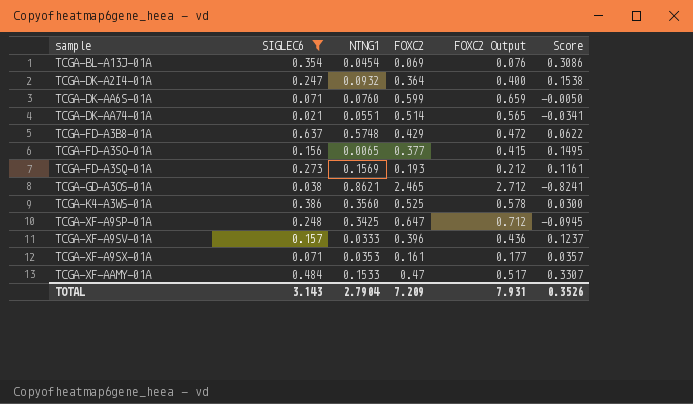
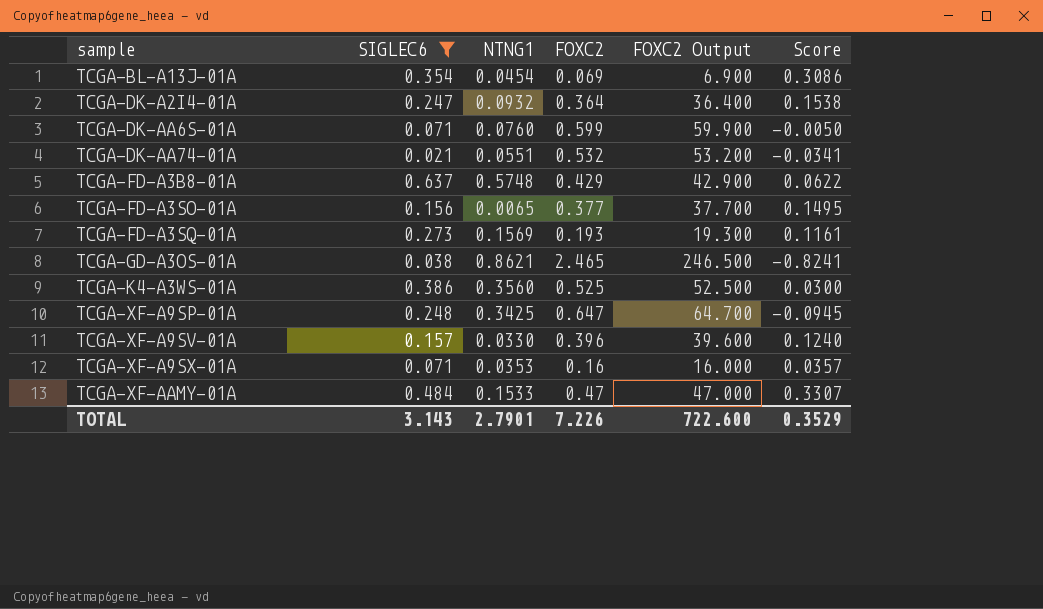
column FOXC2 Output | formula: [FOXC2] * 1.1 -> [FOXC2] * 100
TCGA-DK-AA74-01A | FOXC2: 0.514 -> 0.532
TCGA-XF-A9SV-01A | NTNG1: 0.0333 -> 0.0330
TCGA-XF-A9SV-01A | Score: 0.1237 -> 0.1240
TCGA-XF-A9SX-01A | FOXC2: 0.161 -> 0.16
TOTAL | NTNG1: 2.7904 -> 2.7901
TOTAL | FOXC2: 7.209 -> 7.226
TOTAL | FOXC2 Output: 7.931 -> 722.600
TOTAL | Score: 0.3526 -> 0.3529

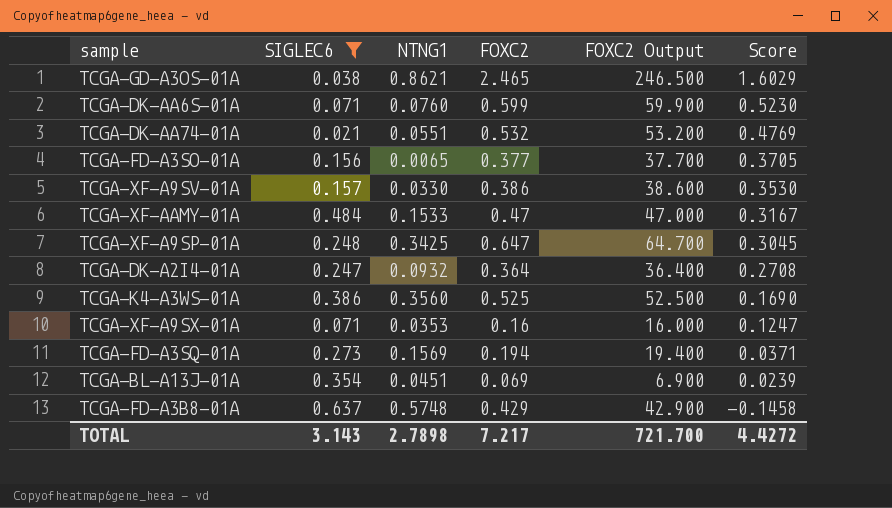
row order: sample ascending -> Score descending
column Score | formula: [SIGLEC6] - [NTNG1] -> [FOXC2] - [NTNG1]
TCGA-XF-A9SV-01A | FOXC2: 0.396 -> 0.386
TCGA-XF-A9SV-01A | FOXC2 Output: 39.600 -> 38.600
TCGA-FD-A3SQ-01A | FOXC2: 0.193 -> 0.194
TCGA-FD-A3SQ-01A | FOXC2 Output: 19.300 -> 19.400
TCGA-BL-A13J-01A | NTNG1: 0.0454 -> 0.0451
TOTAL | NTNG1: 2.7901 -> 2.7898
TOTAL | FOXC2: 7.226 -> 7.217
TOTAL | FOXC2 Output: 722.600 -> 721.700
TOTAL | Score: 0.3529 -> 4.4272

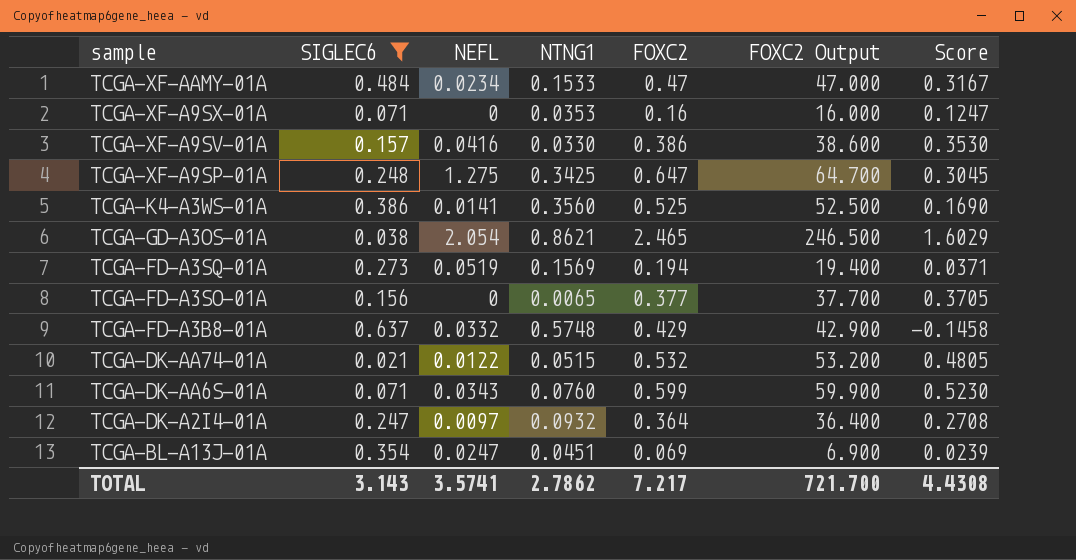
row order: Score descending -> sample descending
column NEFL | position: none -> 3
TCGA-DK-AA74-01A | NTNG1: 0.0551 -> 0.0515
TCGA-DK-AA74-01A | Score: 0.4769 -> 0.4805
TOTAL | NTNG1: 2.7898 -> 2.7862
TOTAL | Score: 4.4272 -> 4.4308

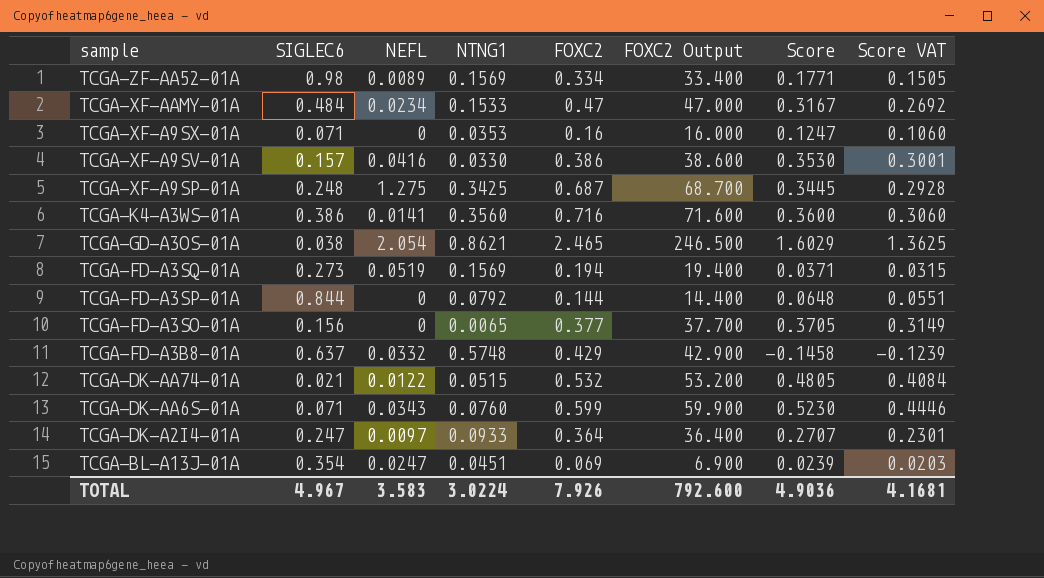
filter: SIGLEC6 <= 0.637 -> none
column Score VAT | formula: none -> [Score] * 0.85
TCGA-XF-A9SP-01A | FOXC2: 0.647 -> 0.687
TCGA-XF-A9SP-01A | FOXC2 Output: 64.700 -> 68.700
TCGA-XF-A9SP-01A | Score: 0.3045 -> 0.3445
TCGA-K4-A3WS-01A | FOXC2: 0.525 -> 0.716
TCGA-K4-A3WS-01A | FOXC2 Output: 52.500 -> 71.600
TCGA-K4-A3WS-01A | Score: 0.1690 -> 0.3600
TCGA-DK-A2I4-01A | NTNG1: 0.0932 -> 0.0933
TCGA-DK-A2I4-01A | Score: 0.2708 -> 0.2707
TOTAL | SIGLEC6: 3.143 -> 4.967
TOTAL | NEFL: 3.5741 -> 3.583
TOTAL | NTNG1: 2.7862 -> 3.0224
TOTAL | FOXC2: 7.217 -> 7.926
TOTAL | FOXC2 Output: 721.700 -> 792.600
TOTAL | Score: 4.4308 -> 4.9036

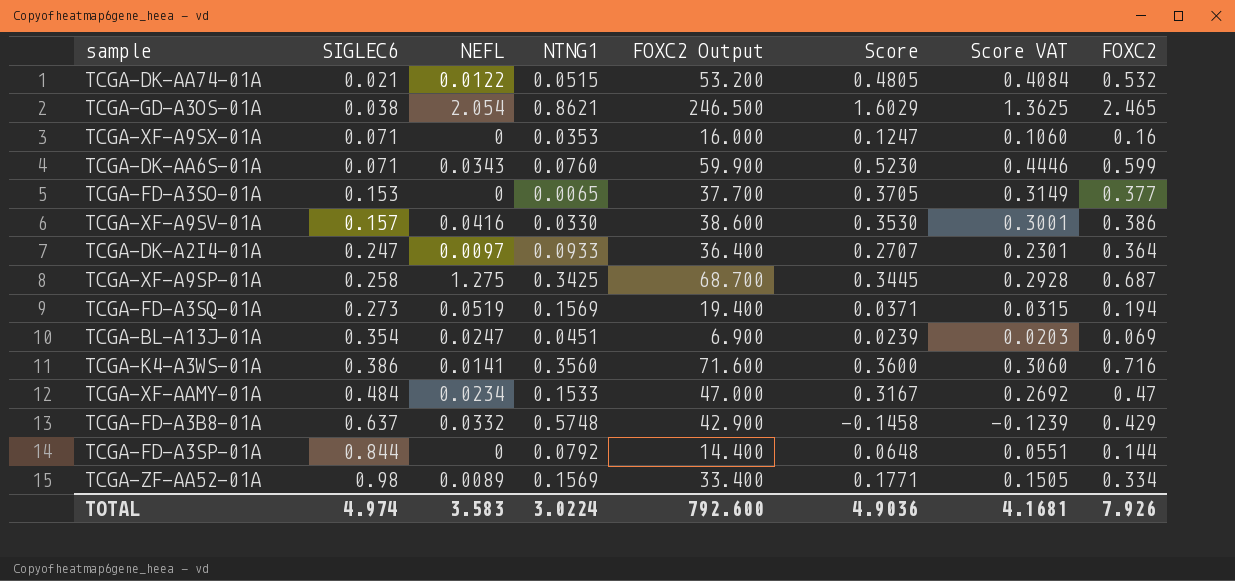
row order: sample descending -> SIGLEC6 ascending
column FOXC2 | position: 5 -> 8
TCGA-FD-A3SO-01A | SIGLEC6: 0.156 -> 0.153
TCGA-XF-A9SP-01A | SIGLEC6: 0.248 -> 0.258
TOTAL | SIGLEC6: 4.967 -> 4.974

